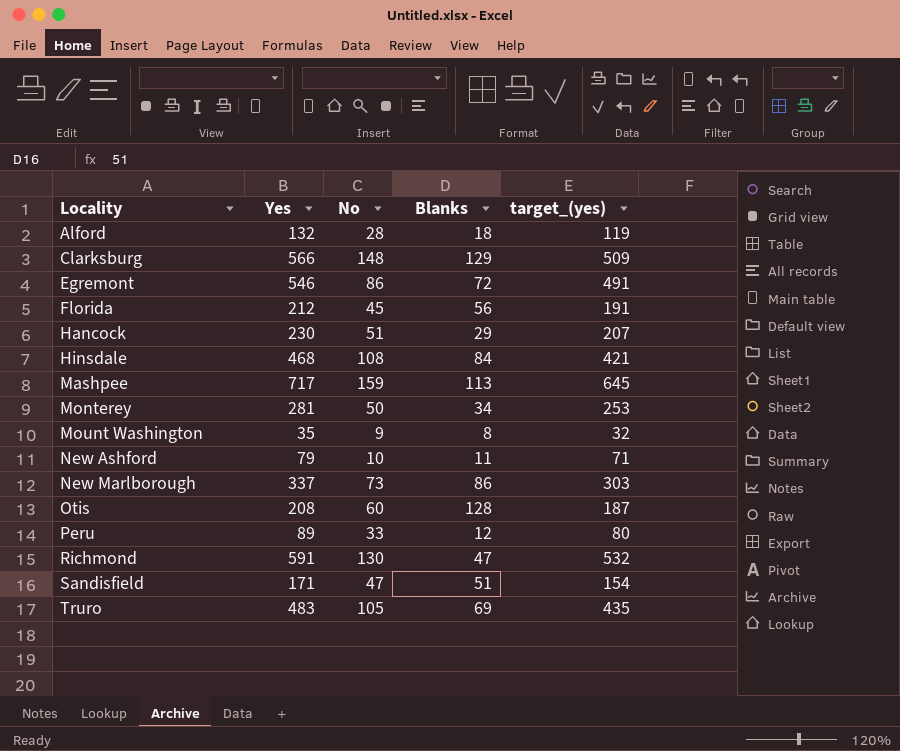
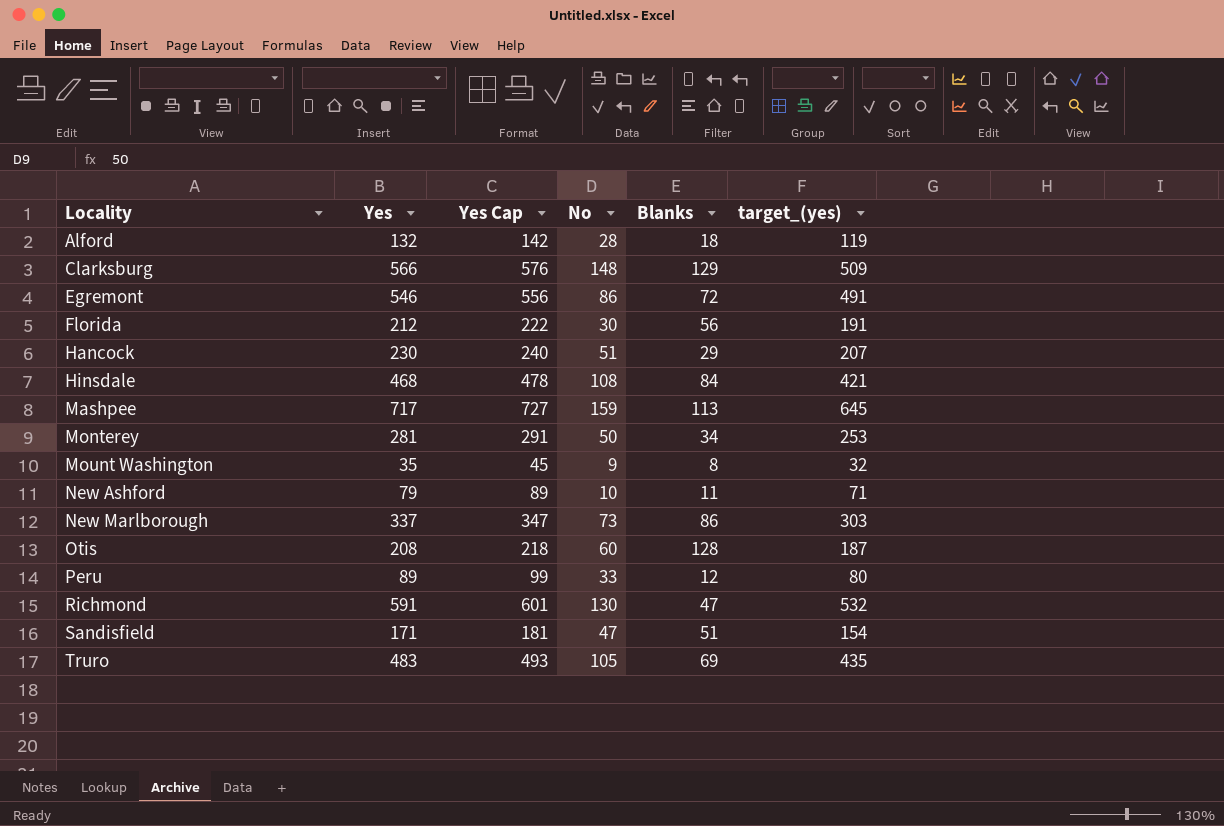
column Yes Cap | formula: none -> [Yes] + 10
Florida | No: 45 -> 30

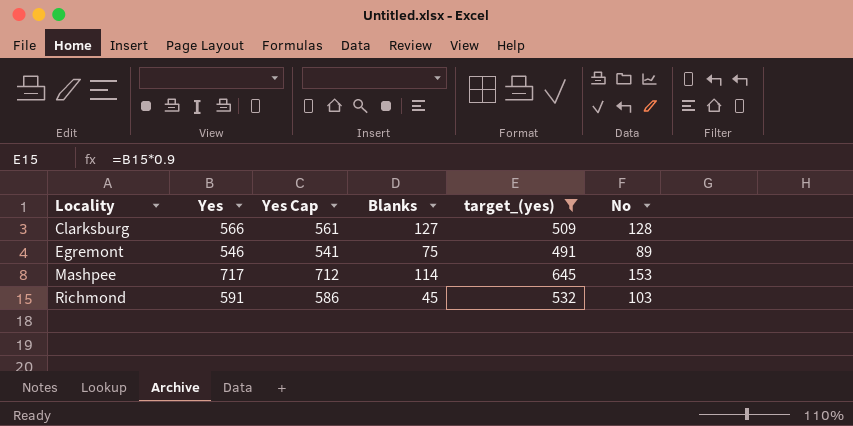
filter: none -> target_(yes) >= 491
column Yes Cap | formula: [Yes] + 10 -> [Yes] - 5
column No | position: 4 -> 6
Clarksburg | Blanks: 129 -> 127
Clarksburg | No: 148 -> 128
Egremont | Blanks: 72 -> 75
Egremont | No: 86 -> 89
Mashpee | Blanks: 113 -> 114
Mashpee | No: 159 -> 153
Richmond | Blanks: 47 -> 45
Richmond | No: 130 -> 103

